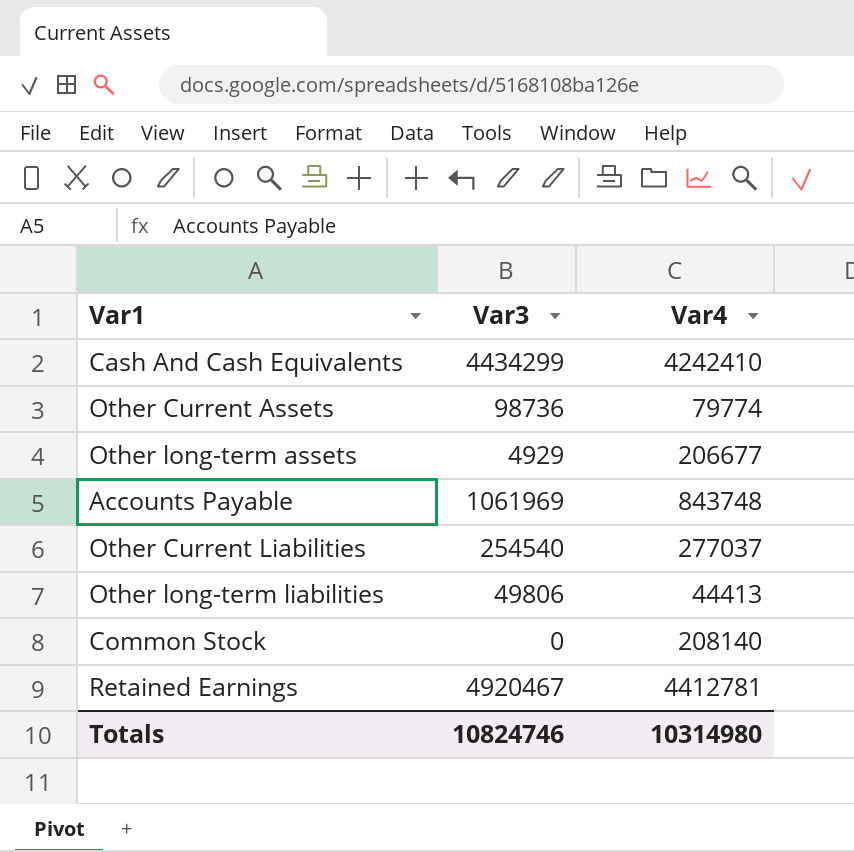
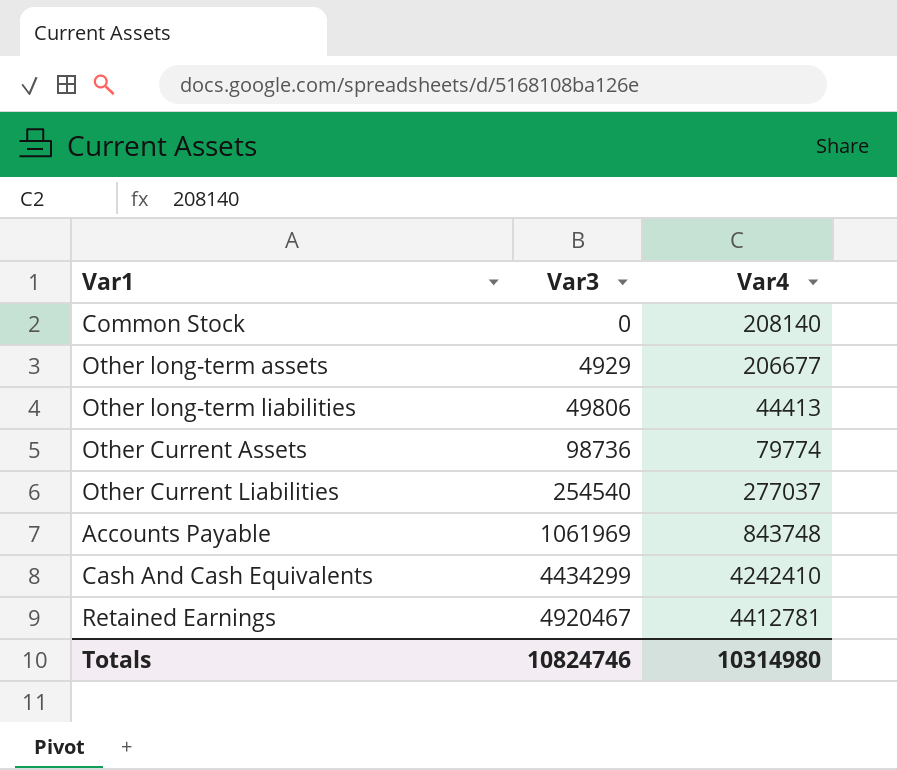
row order: none -> Var3 ascending

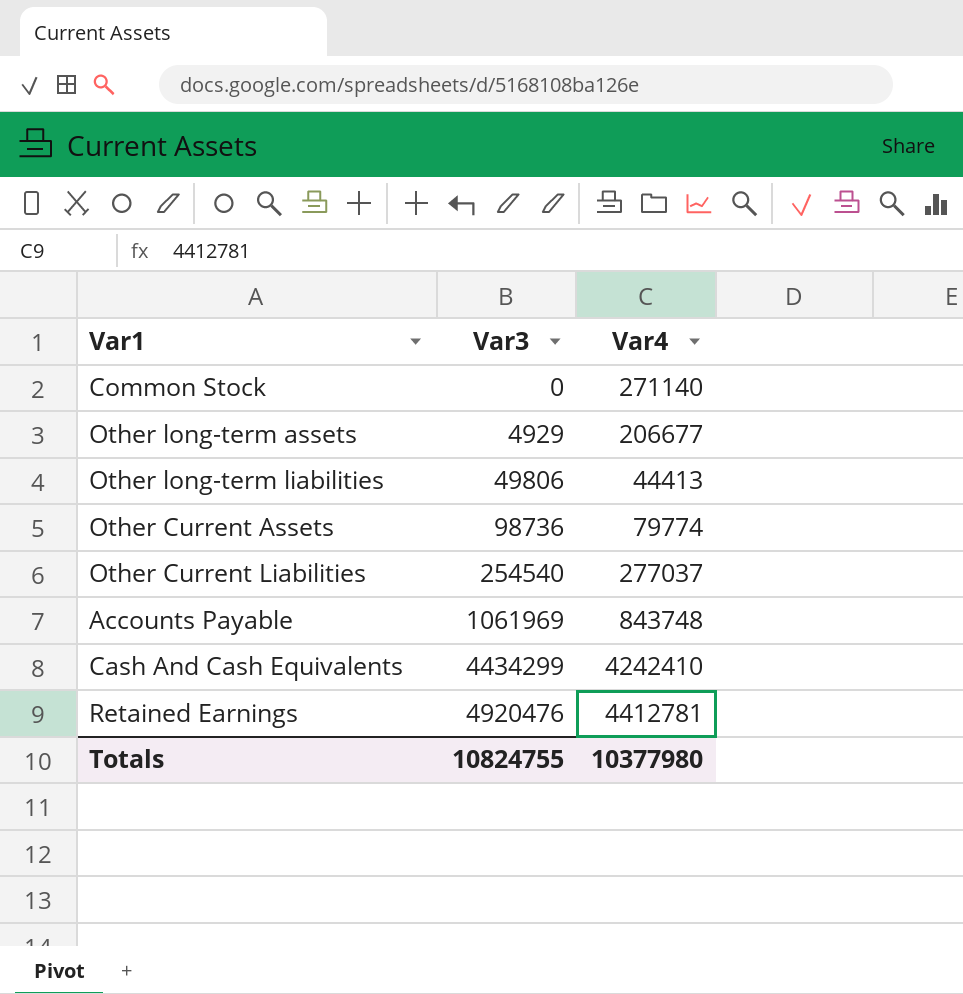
Common Stock | Var4: 208140 -> 271140
Retained Earnings | Var3: 4920467 -> 4920476
Totals | Var3: 10824746 -> 10824755
Totals | Var4: 10314980 -> 10377980

